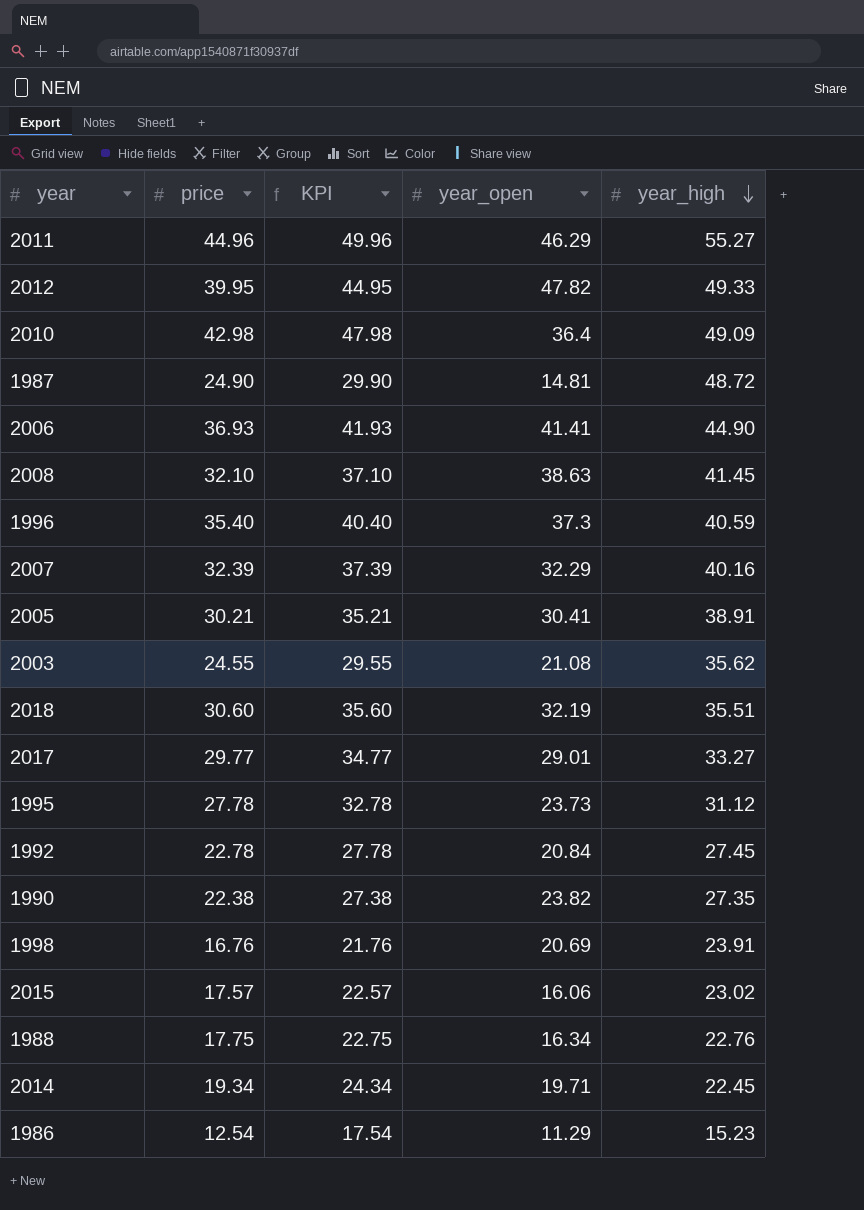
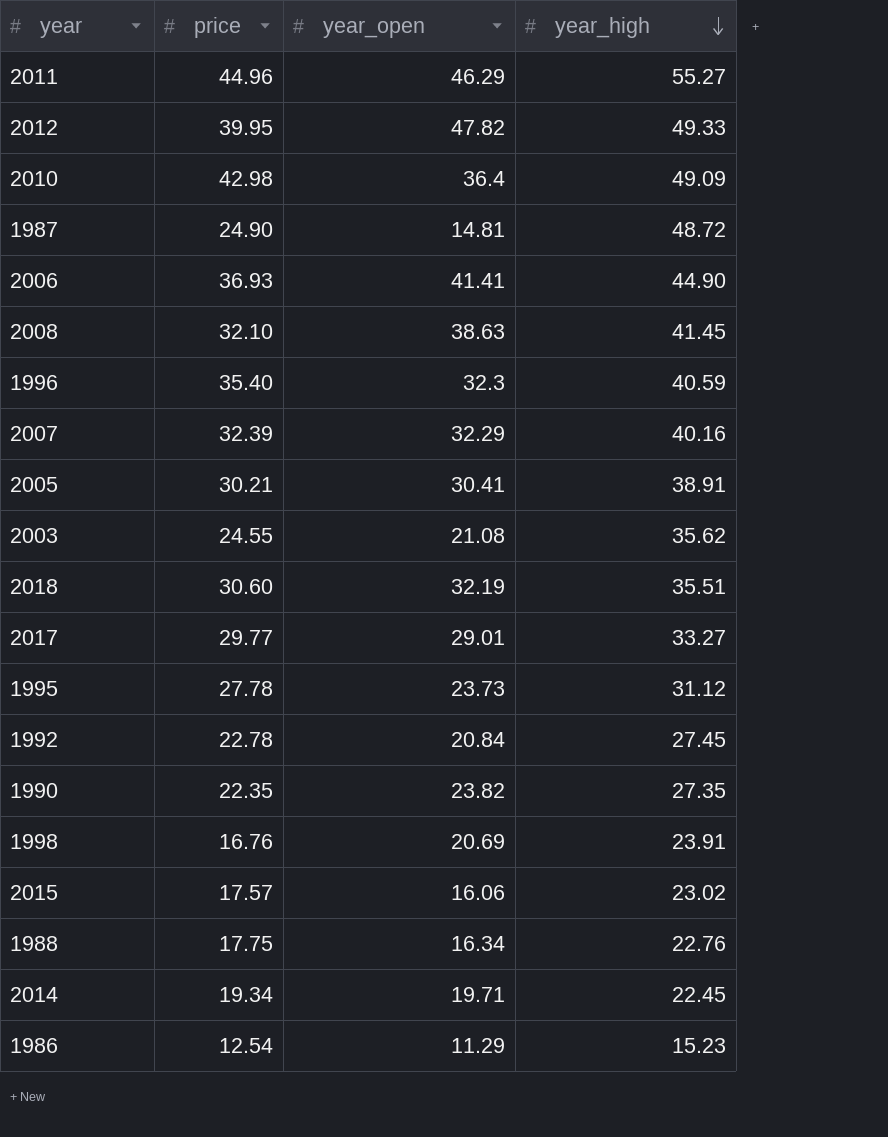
column KPI | formula: [price] + 5 -> none
1996 | year_open: 37.3 -> 32.3
1990 | price: 22.38 -> 22.35

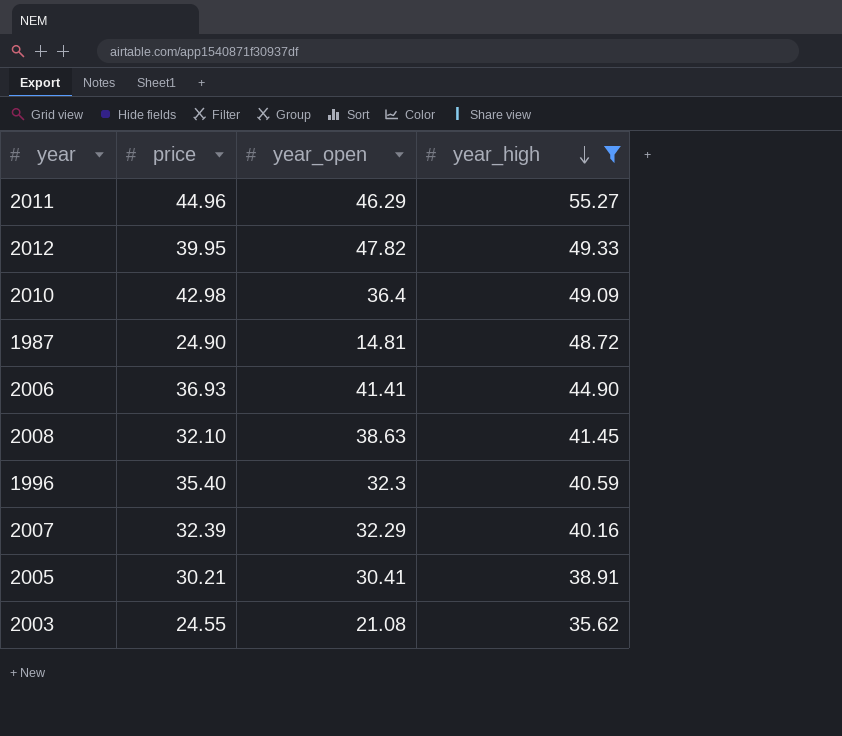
filter: none -> year_high >= 35.62

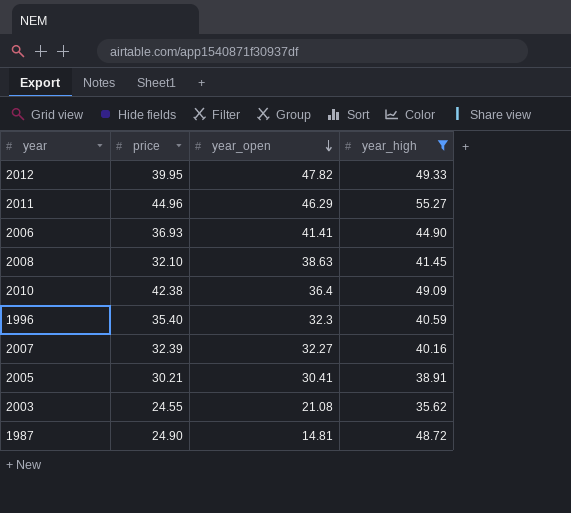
row order: year_high descending -> year_open descending
2010 | price: 42.98 -> 42.38
2007 | year_open: 32.29 -> 32.27

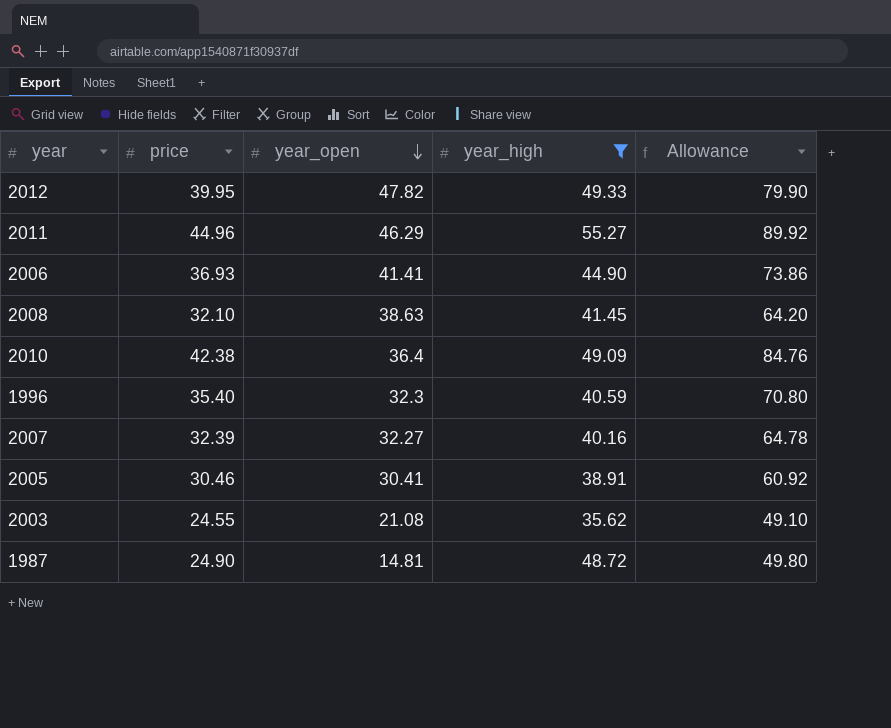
column Allowance | formula: none -> [price] * 2
2005 | price: 30.21 -> 30.46

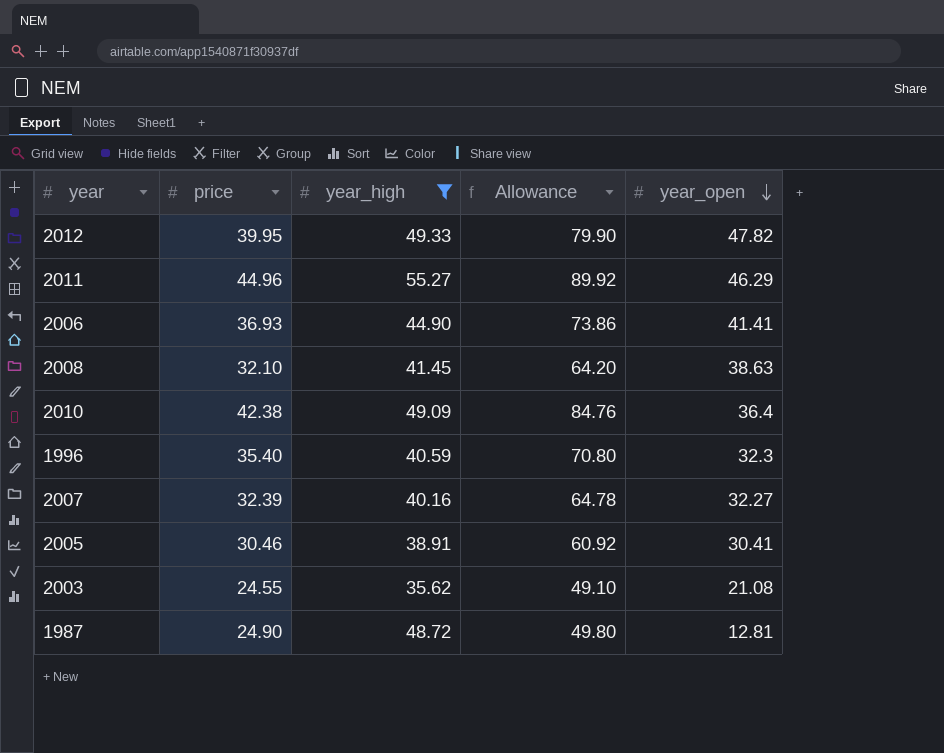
column year_open | position: 3 -> 5
1987 | year_open: 14.81 -> 12.81

